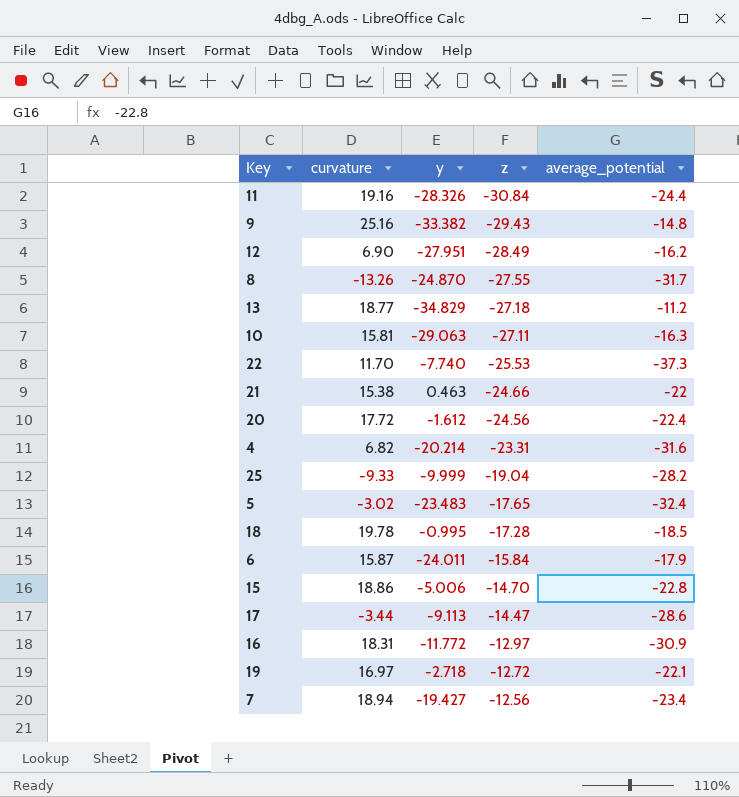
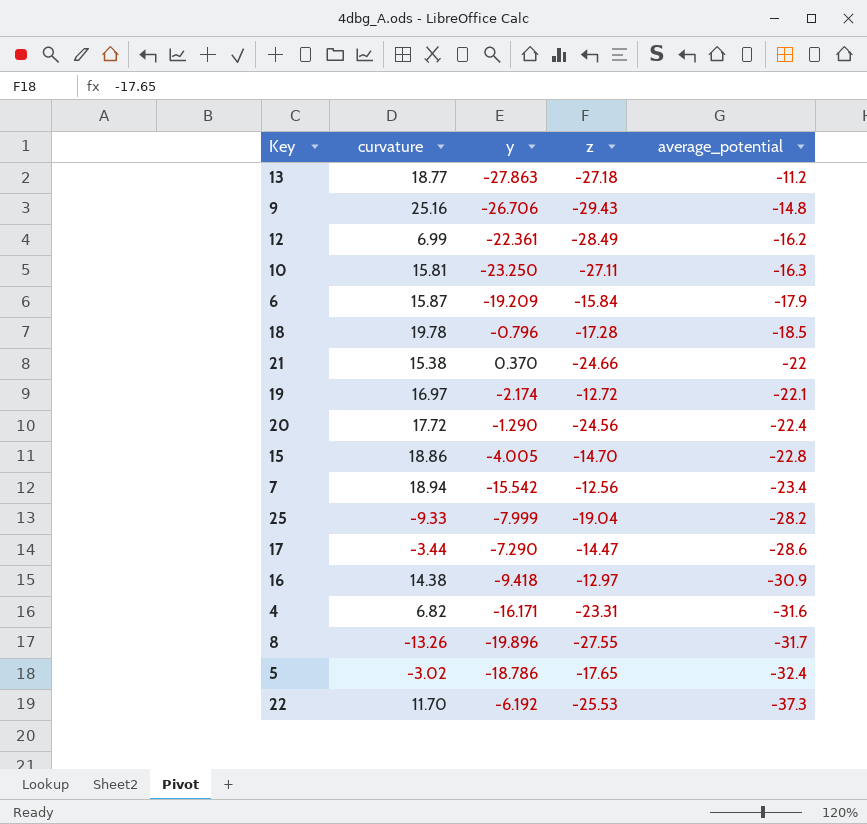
row order: z ascending -> average_potential descending
row 11: 19.16 | -28.326 | -30.84 | -24.4 -> none
13 | y: -34.829 -> -27.863
9 | y: -33.382 -> -26.706
12 | curvature: 6.90 -> 6.99
12 | y: -27.951 -> -22.361
10 | y: -29.063 -> -23.250
6 | y: -24.011 -> -19.209
18 | y: -0.995 -> -0.796
21 | y: 0.463 -> 0.370
19 | y: -2.718 -> -2.174
20 | y: -1.612 -> -1.290
15 | y: -5.006 -> -4.005
7 | y: -19.427 -> -15.542
25 | y: -9.999 -> -7.999
17 | y: -9.113 -> -7.290
16 | curvature: 18.31 -> 14.38
16 | y: -11.772 -> -9.418
4 | y: -20.214 -> -16.171
8 | y: -24.870 -> -19.896
5 | y: -23.483 -> -18.786
22 | y: -7.740 -> -6.192

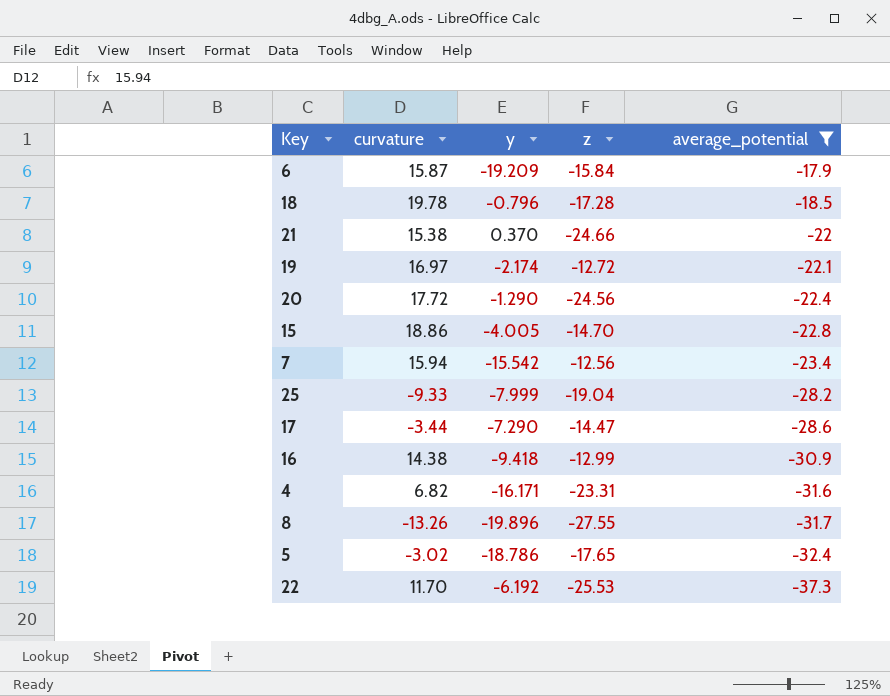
filter: none -> average_potential <= -17.9
7 | curvature: 18.94 -> 15.94
16 | z: -12.97 -> -12.99

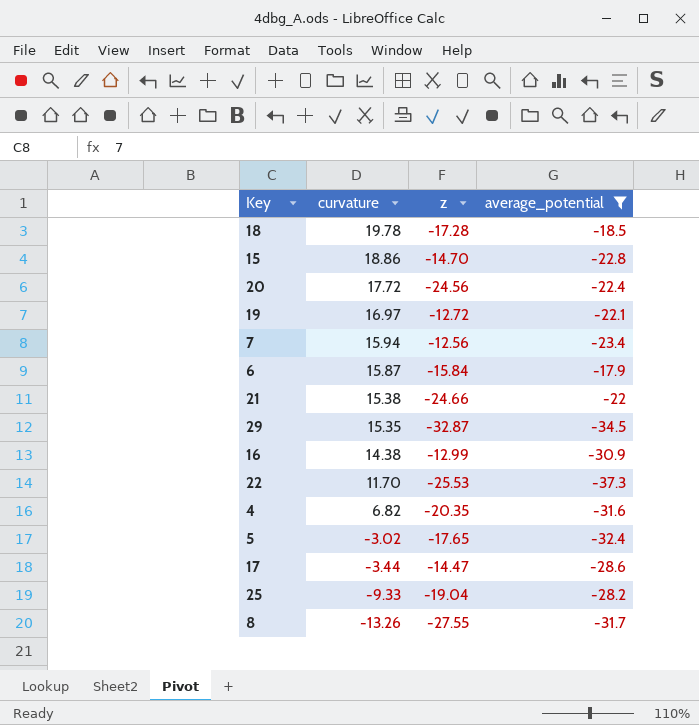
row order: average_potential descending -> curvature descending
column y | position: 3 -> none
row 29: none -> 15.35 | -32.87 | -34.5
4 | z: -23.31 -> -20.35

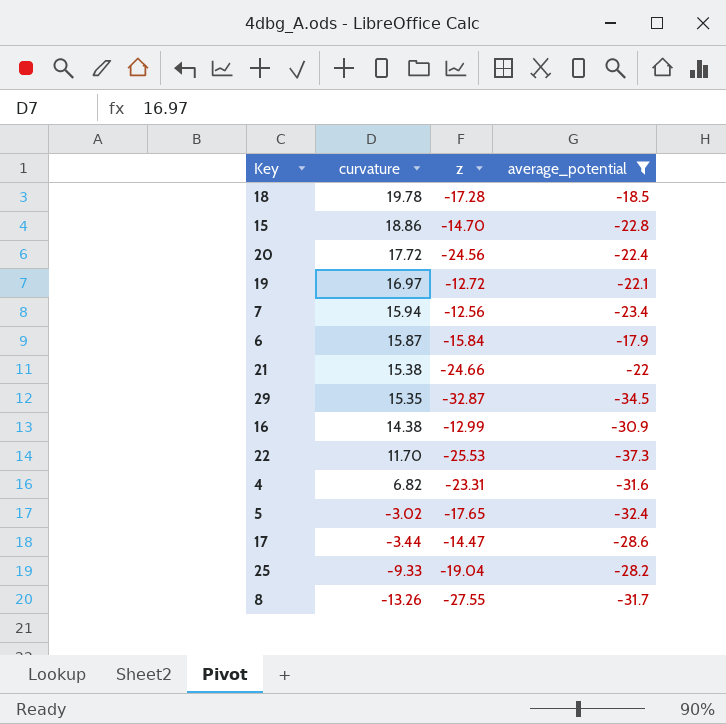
4 | z: -20.35 -> -23.31

